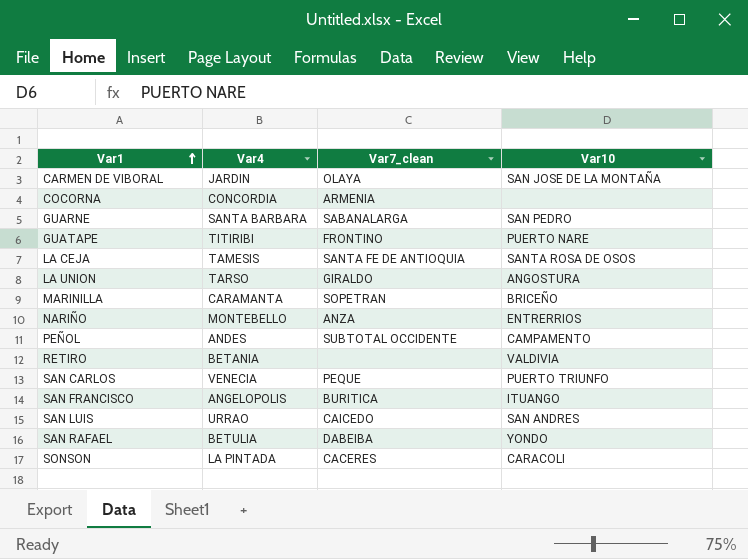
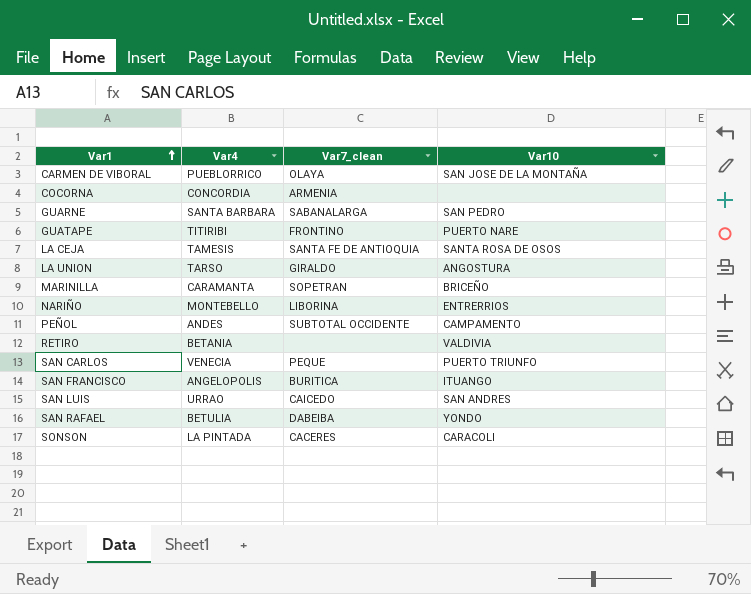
CARMEN DE VIBORAL | Var4: JARDIN -> PUEBLORRICO
NARIÑO | Var7_clean: ANZA -> LIBORINA

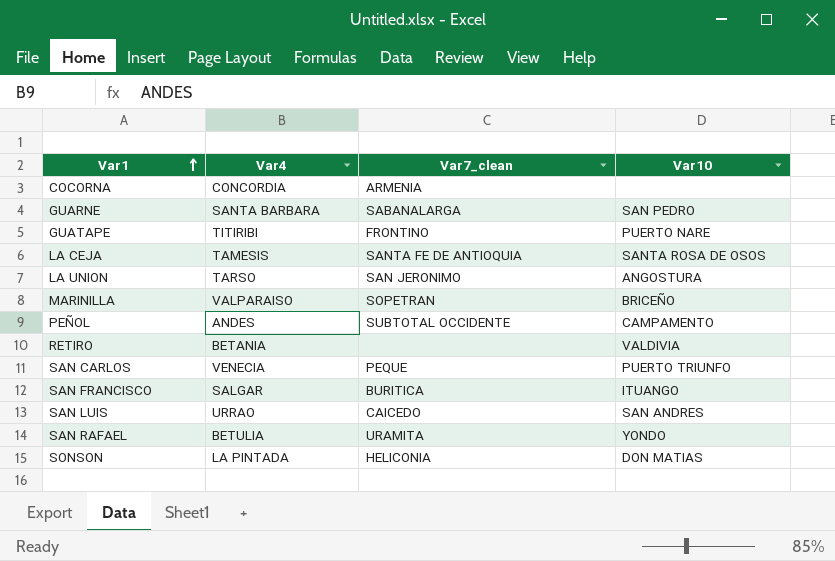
row CARMEN DE VIBORAL: PUEBLORRICO | OLAYA | SAN JOSE DE LA MONTAÑA -> none
row NARIÑO: MONTEBELLO | LIBORINA | ENTRERRIOS -> none
LA UNION | Var7_clean: GIRALDO -> SAN JERONIMO
MARINILLA | Var4: CARAMANTA -> VALPARAISO
SAN FRANCISCO | Var4: ANGELOPOLIS -> SALGAR
SAN RAFAEL | Var7_clean: DABEIBA -> URAMITA
SONSON | Var7_clean: CACERES -> HELICONIA
SONSON | Var10: CARACOLI -> DON MATIAS

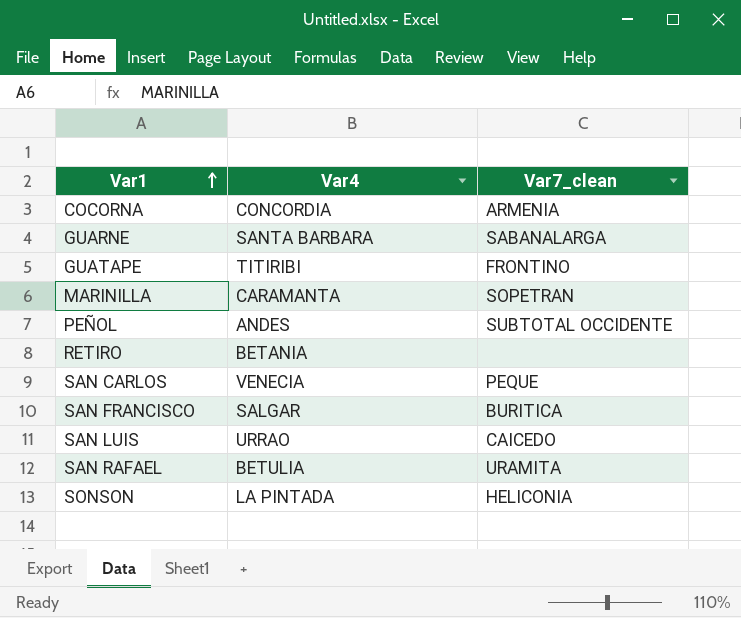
column Var10 | position: 4 -> none
row LA CEJA: TAMESIS | SANTA FE DE ANTIOQUIA | SANTA ROSA DE OSOS -> none
row LA UNION: TARSO | SAN JERONIMO | ANGOSTURA -> none
MARINILLA | Var4: VALPARAISO -> CARAMANTA

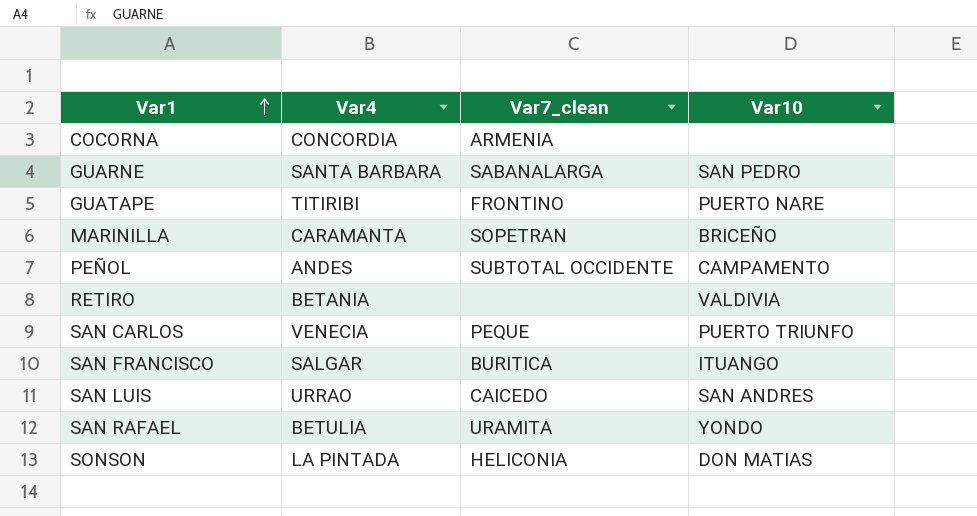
column Var10 | position: none -> 4

